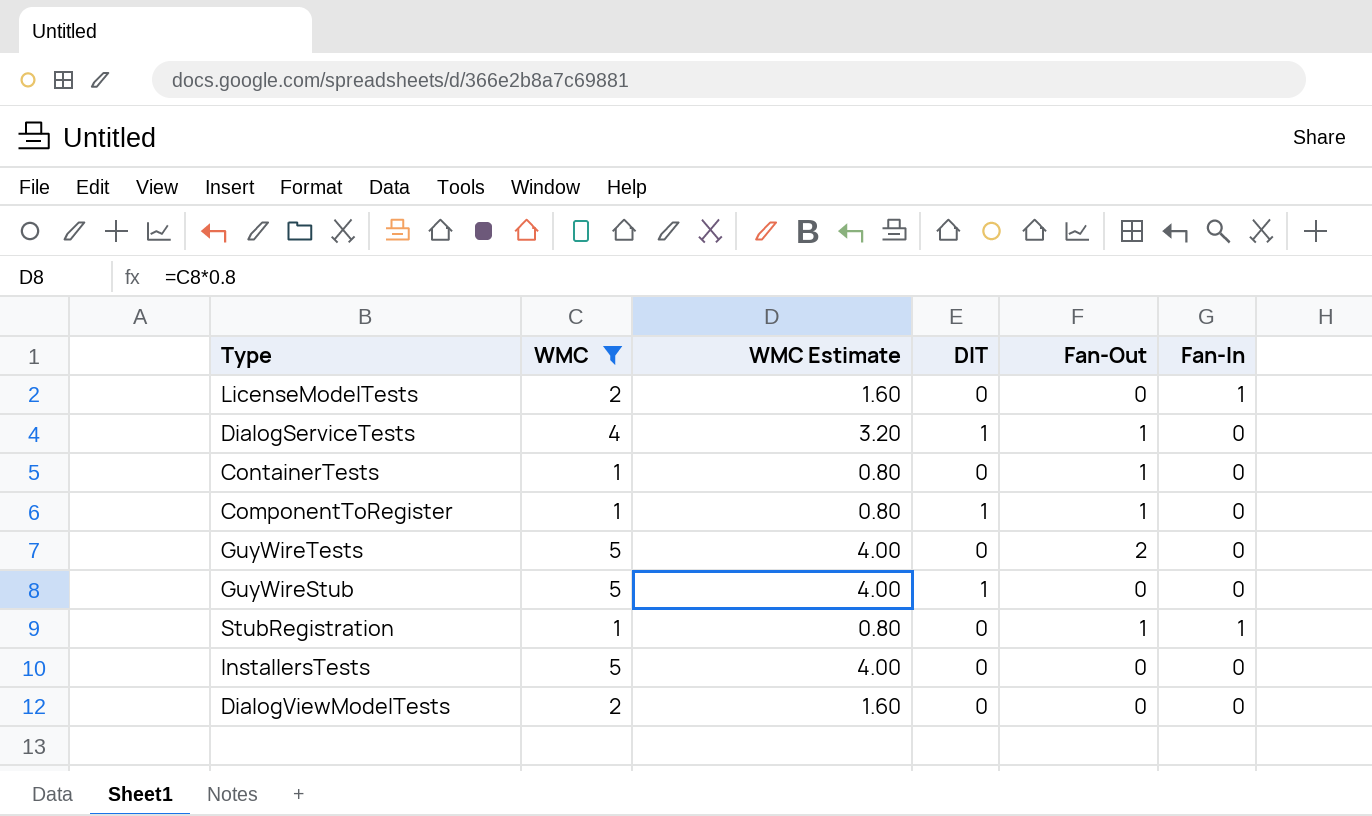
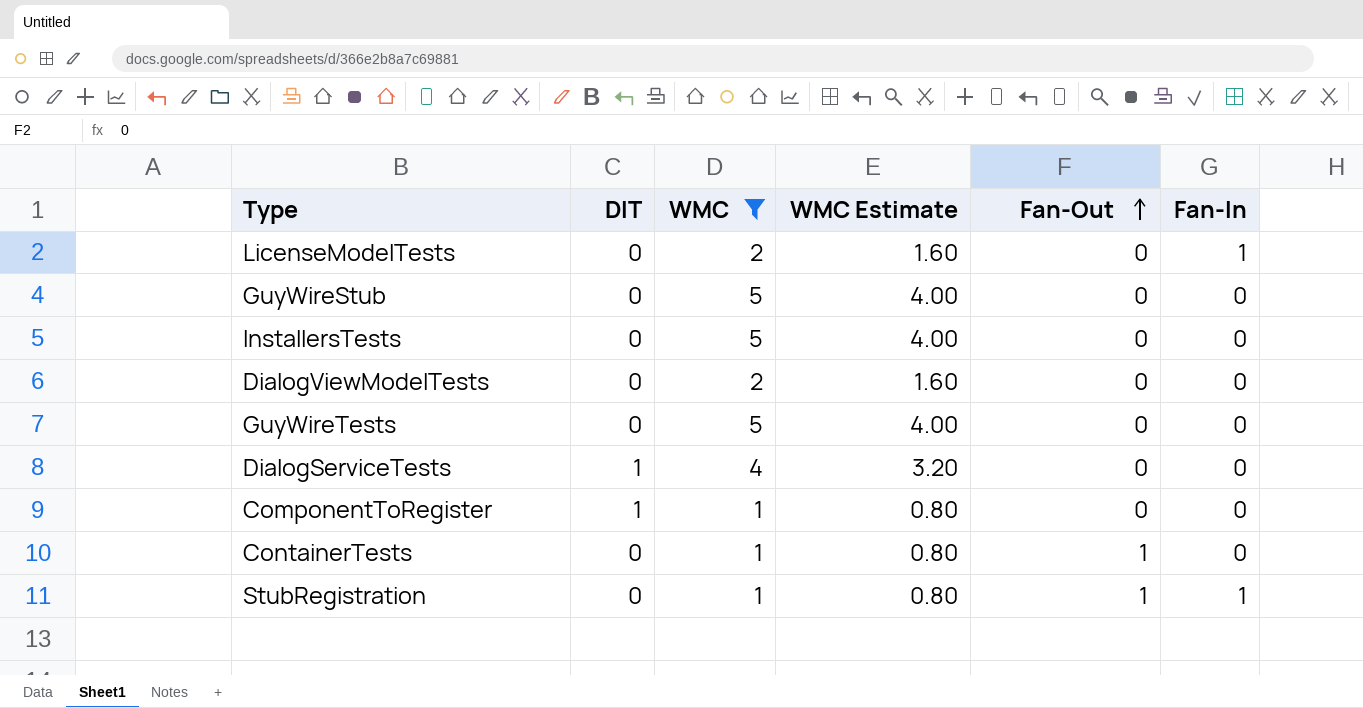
row order: none -> Fan-Out ascending
column DIT | position: 4 -> 2
GuyWireStub | DIT: 1 -> 0
GuyWireTests | Fan-Out: 2 -> 0
DialogServiceTests | Fan-Out: 1 -> 0
ComponentToRegister | Fan-Out: 1 -> 0

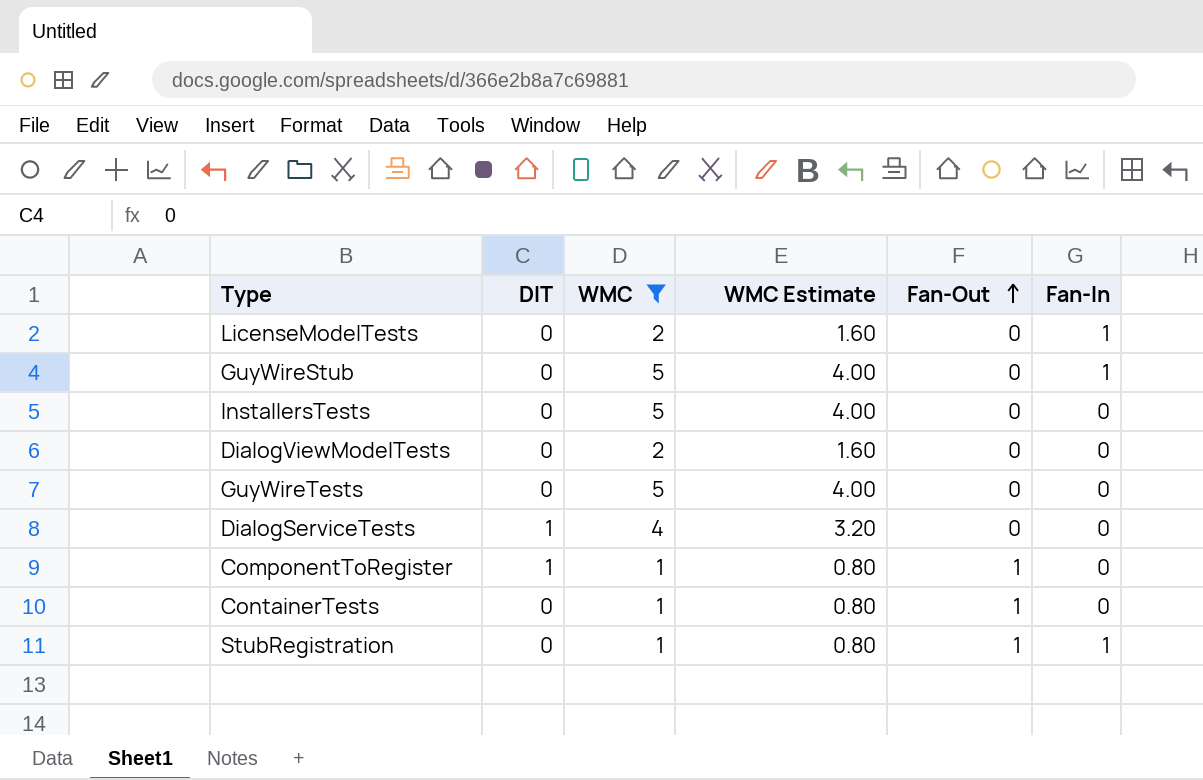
GuyWireStub | Fan-In: 0 -> 1
ComponentToRegister | Fan-Out: 0 -> 1

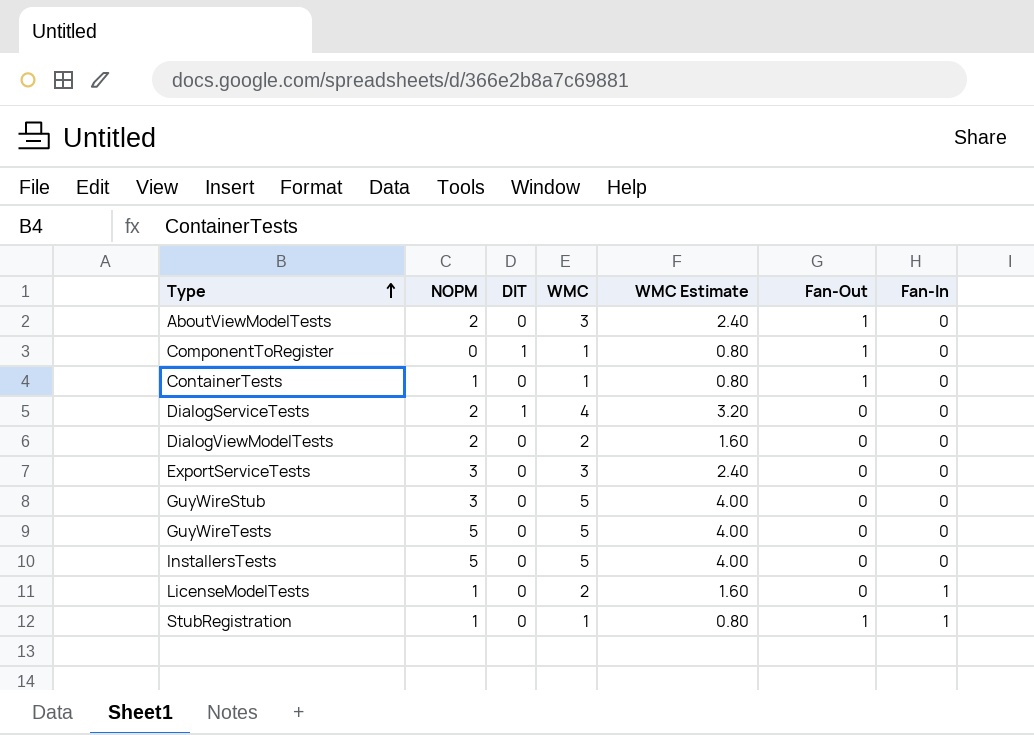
filter: WMC != 3 -> none
row order: Fan-Out ascending -> Type ascending
column NOPM | position: none -> 2
GuyWireStub | Fan-In: 1 -> 0

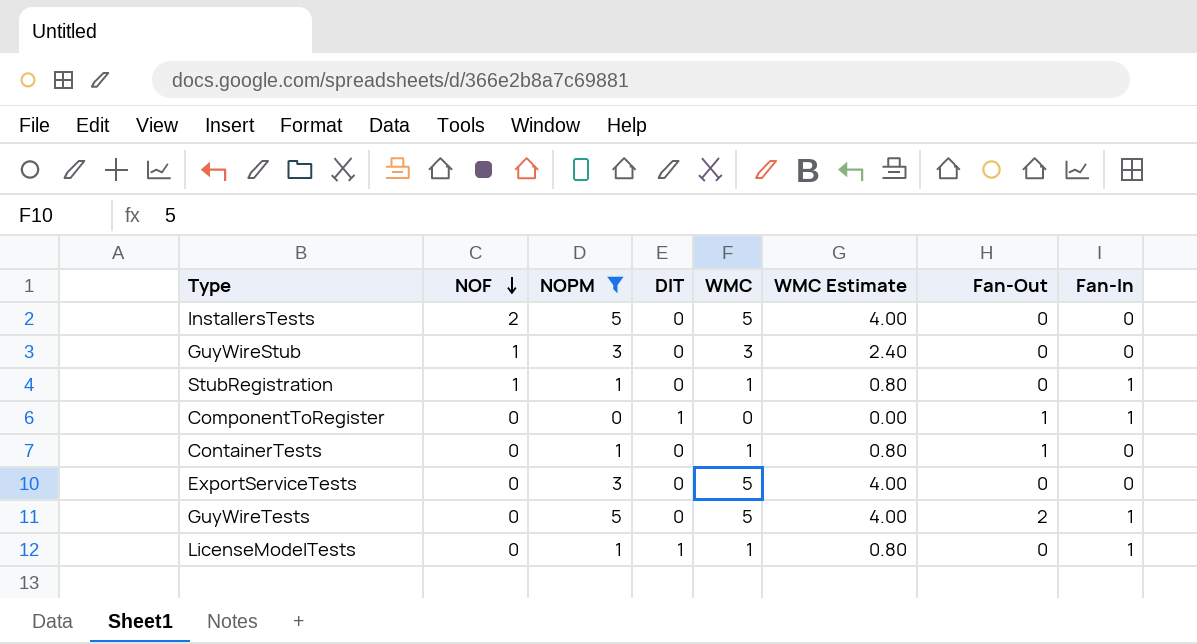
filter: none -> NOPM != 2
row order: Type ascending -> NOF descending
column NOF | position: none -> 2
GuyWireStub | WMC: 5 -> 3
GuyWireStub | WMC Estimate: 4.00 -> 2.40
StubRegistration | Fan-Out: 1 -> 0
ComponentToRegister | WMC: 1 -> 0
ComponentToRegister | WMC Estimate: 0.80 -> 0.00
ComponentToRegister | Fan-In: 0 -> 1
ExportServiceTests | WMC: 3 -> 5
ExportServiceTests | WMC Estimate: 2.40 -> 4.00
GuyWireTests | Fan-Out: 0 -> 2
GuyWireTests | Fan-In: 0 -> 1
LicenseModelTests | DIT: 0 -> 1
LicenseModelTests | WMC: 2 -> 1
LicenseModelTests | WMC Estimate: 1.60 -> 0.80

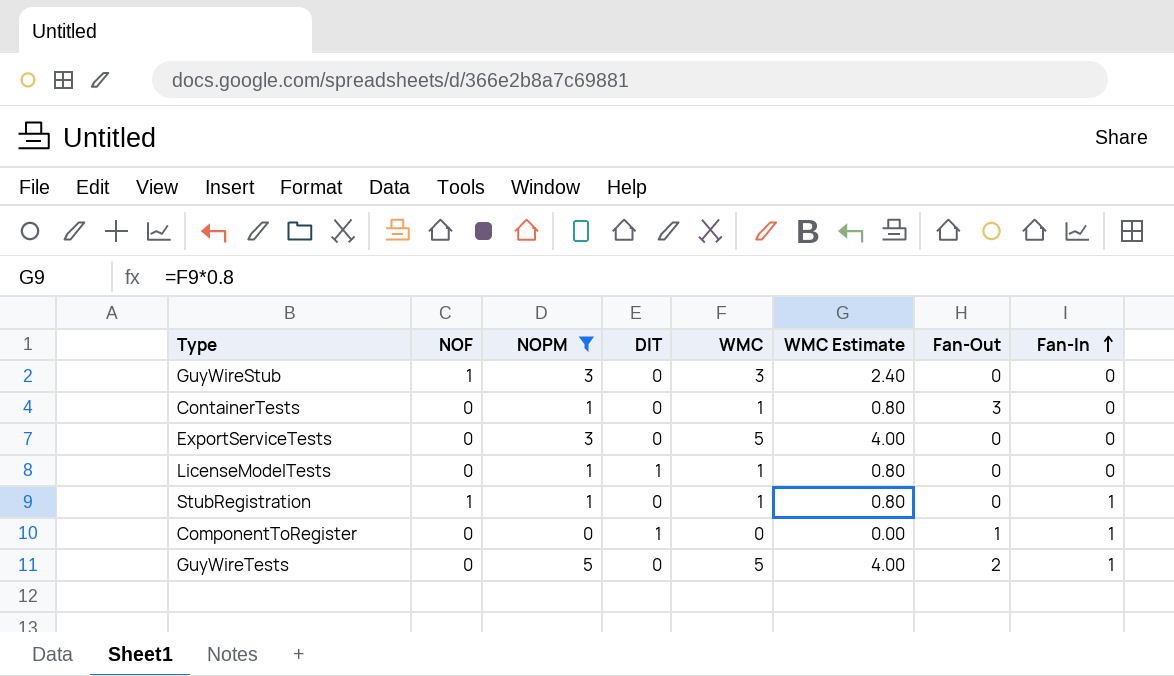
row order: NOF descending -> Fan-In ascending
row InstallersTests: 2 | 5 | 0 | 5 | 4.00 | 0 | 0 -> none
ContainerTests | Fan-Out: 1 -> 3
LicenseModelTests | Fan-In: 1 -> 0

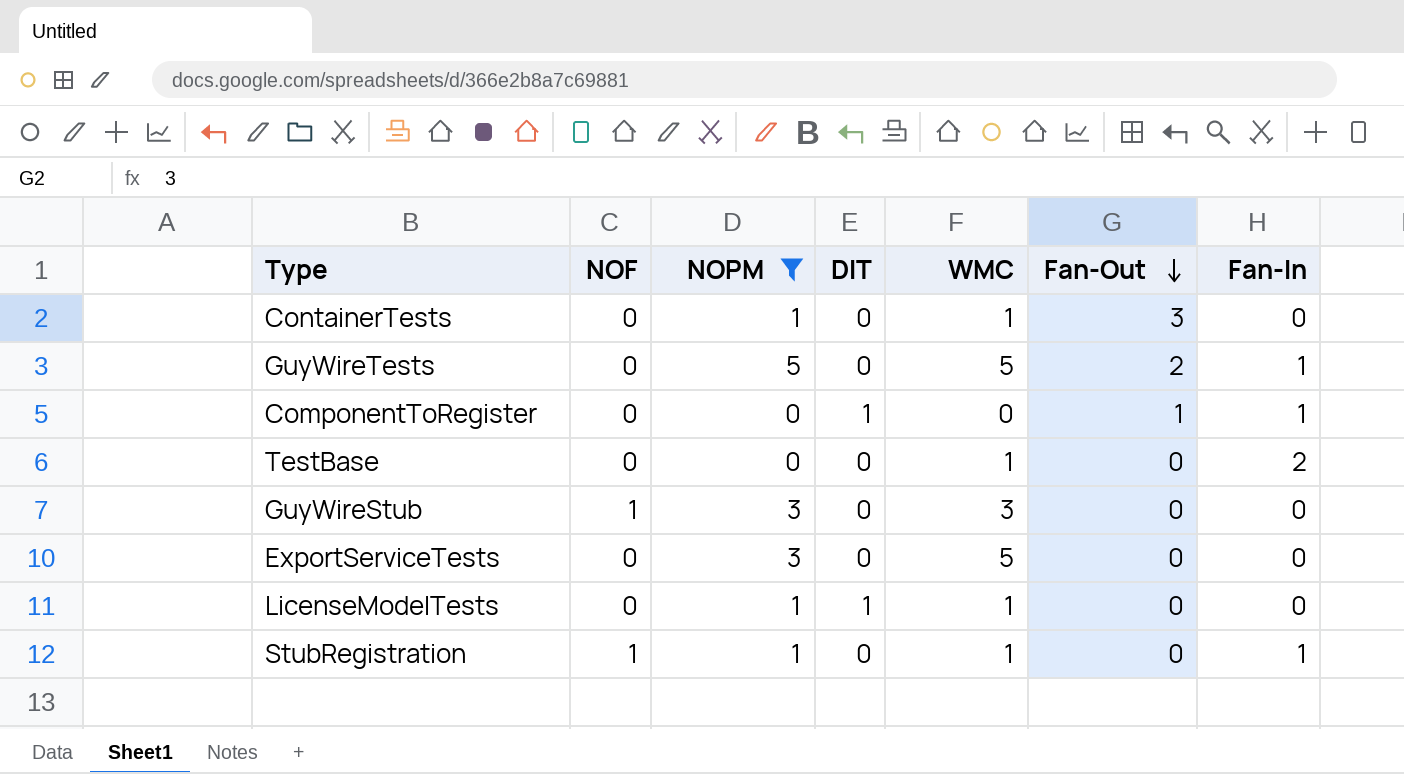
row order: Fan-In ascending -> Fan-Out descending
column WMC Estimate | formula: [WMC] * 0.8 -> none
row TestBase: none -> 0 | 0 | 0 | 1 | 0 | 2

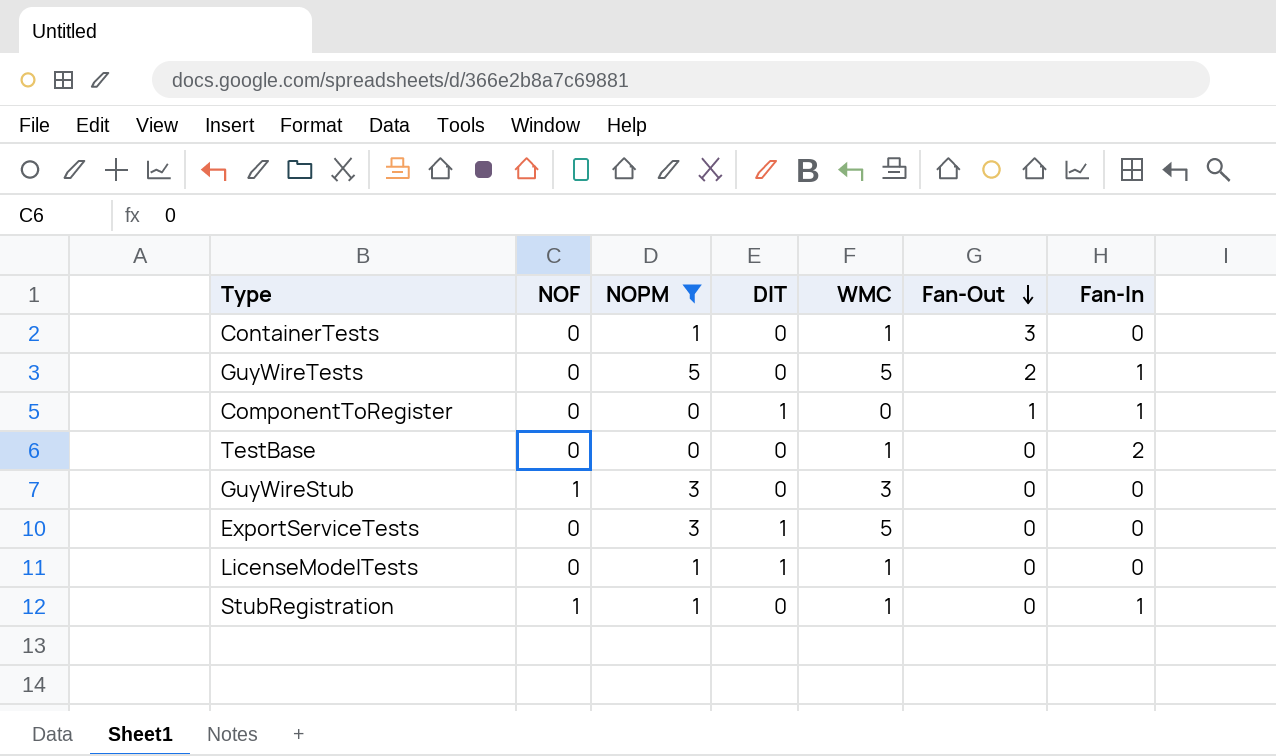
ExportServiceTests | DIT: 0 -> 1

